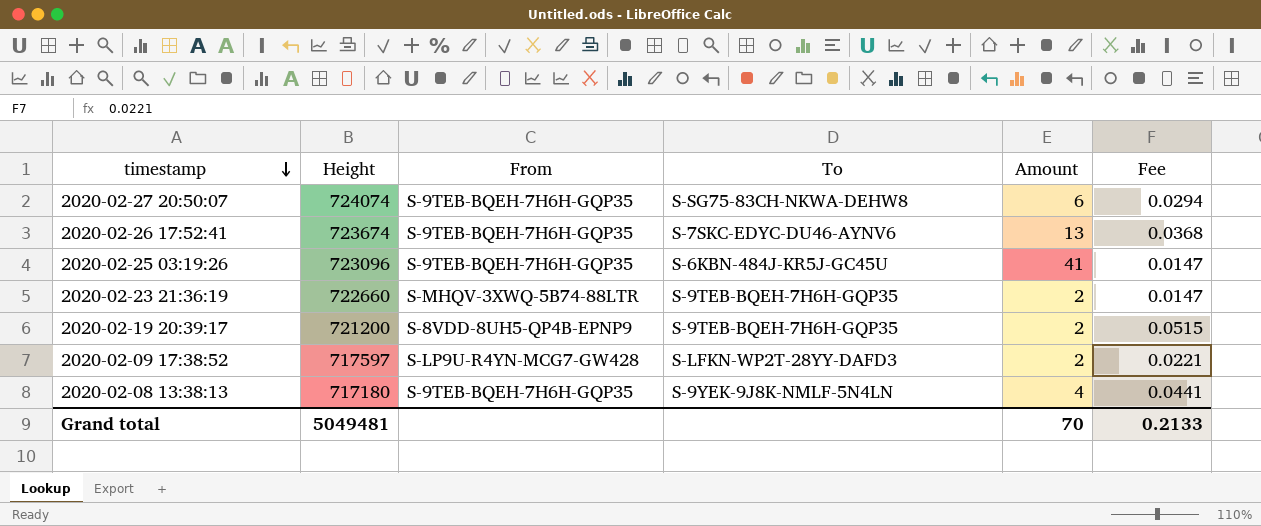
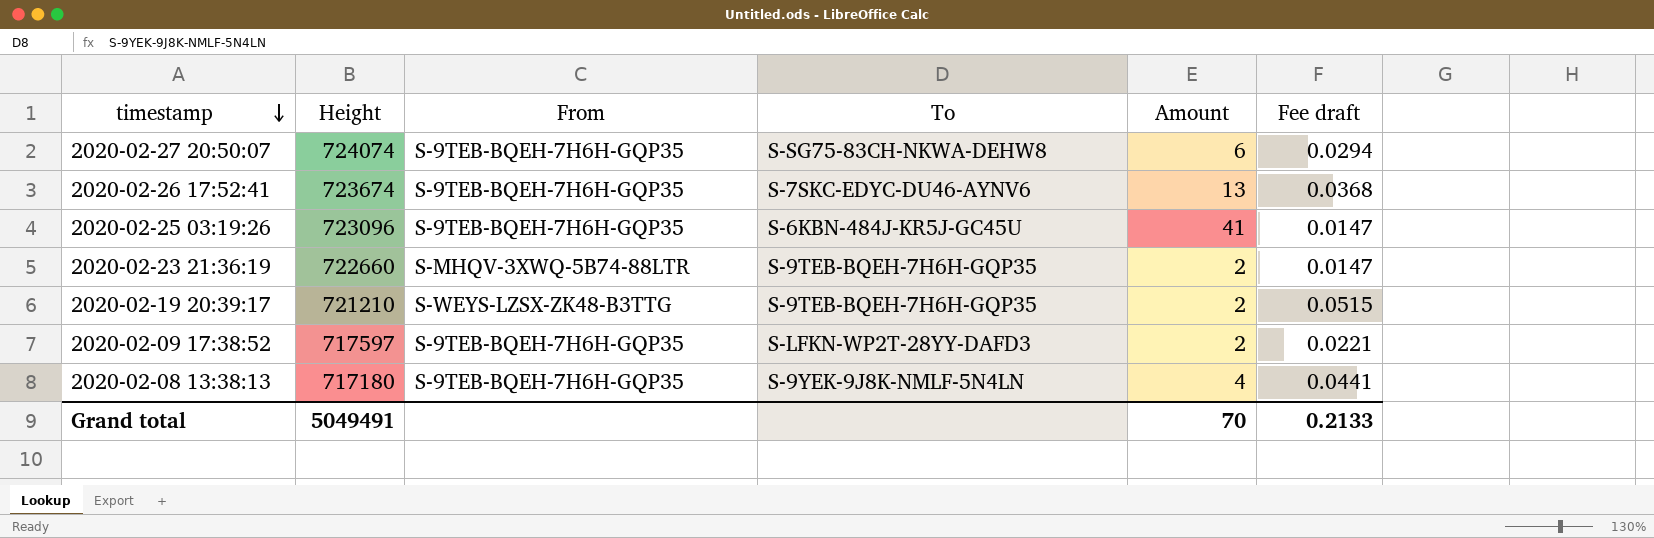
column name: Fee -> Fee draft
2020-02-19 20:39:17 | Height: 721200 -> 721210
2020-02-19 20:39:17 | From: S-8VDD-8UH5-QP4B-EPNP9 -> S-WEYS-LZSX-ZK48-B3TTG
2020-02-09 17:38:52 | From: S-LP9U-R4YN-MCG7-GW428 -> S-9TEB-BQEH-7H6H-GQP35
Grand total | Height: 5049481 -> 5049491

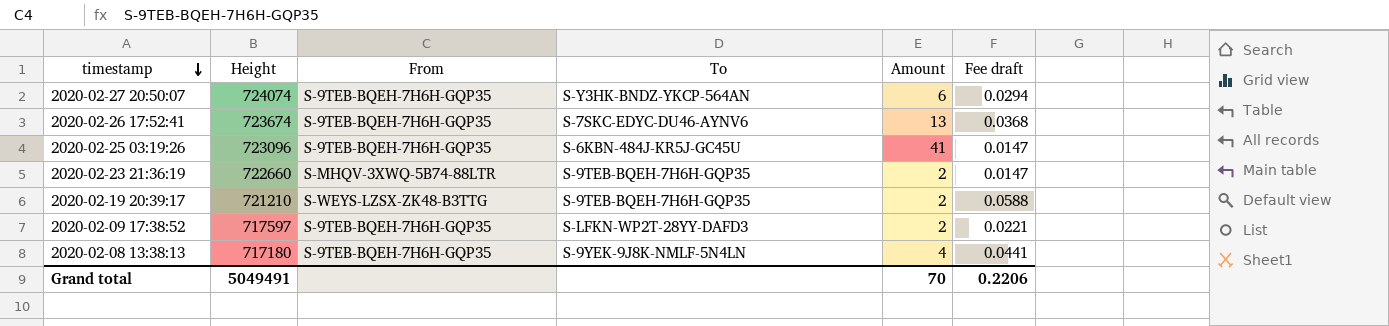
2020-02-27 20:50:07 | To: S-SG75-83CH-NKWA-DEHW8 -> S-Y3HK-BNDZ-YKCP-564AN
2020-02-19 20:39:17 | Fee draft: 0.0515 -> 0.0588
Grand total | Fee draft: 0.2133 -> 0.2206

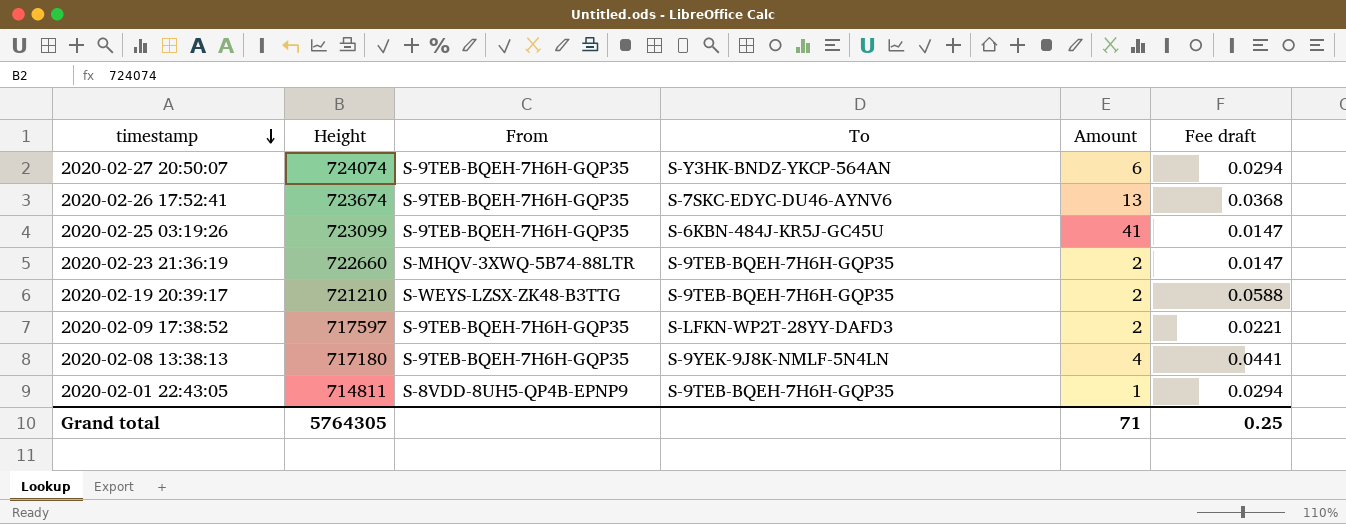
2020-02-25 03:19:26 | Height: 723096 -> 723099
row 2020-02-01 22:43:05: none -> 714811 | S-8VDD-8UH5-QP4B-EPNP9 | S-9TEB-BQEH-7H6H-GQP35 | 1 | 0.0294
Grand total | Height: 5049491 -> 5764305
Grand total | Amount: 70 -> 71
Grand total | Fee draft: 0.2206 -> 0.25

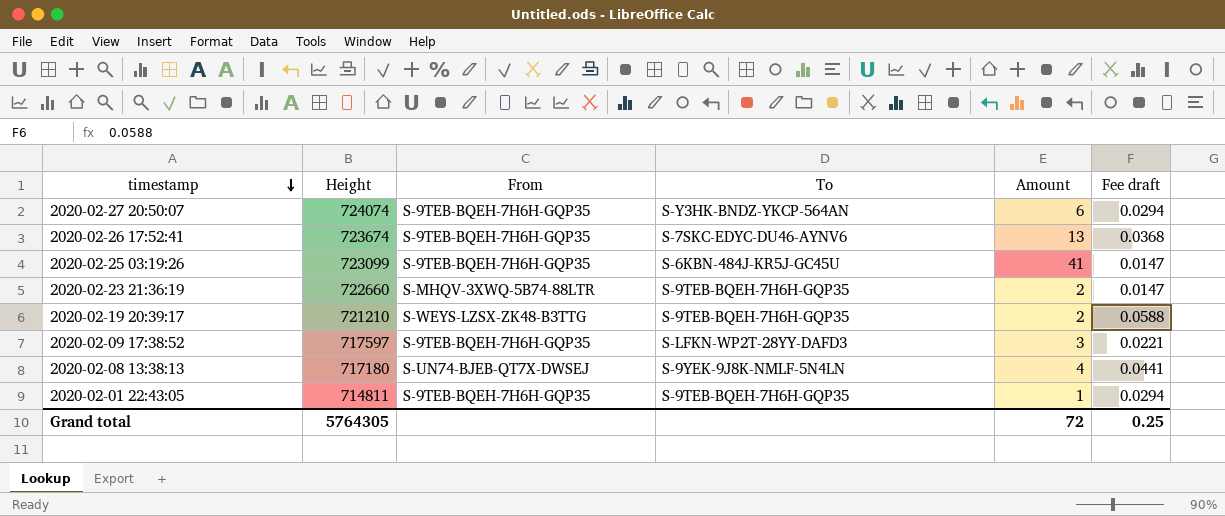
2020-02-09 17:38:52 | Amount: 2 -> 3
2020-02-08 13:38:13 | From: S-9TEB-BQEH-7H6H-GQP35 -> S-UN74-BJEB-QT7X-DWSEJ
2020-02-01 22:43:05 | From: S-8VDD-8UH5-QP4B-EPNP9 -> S-9TEB-BQEH-7H6H-GQP35
Grand total | Amount: 71 -> 72

